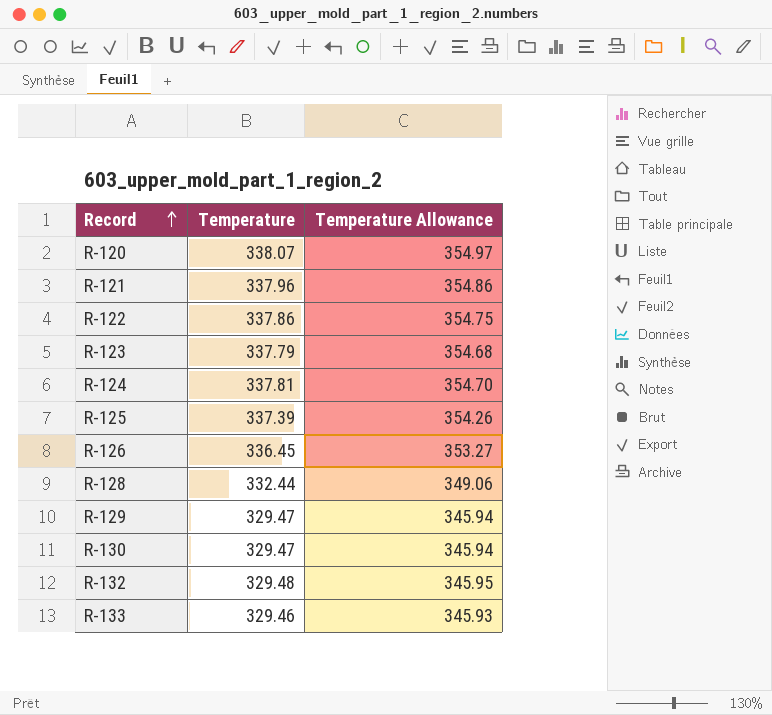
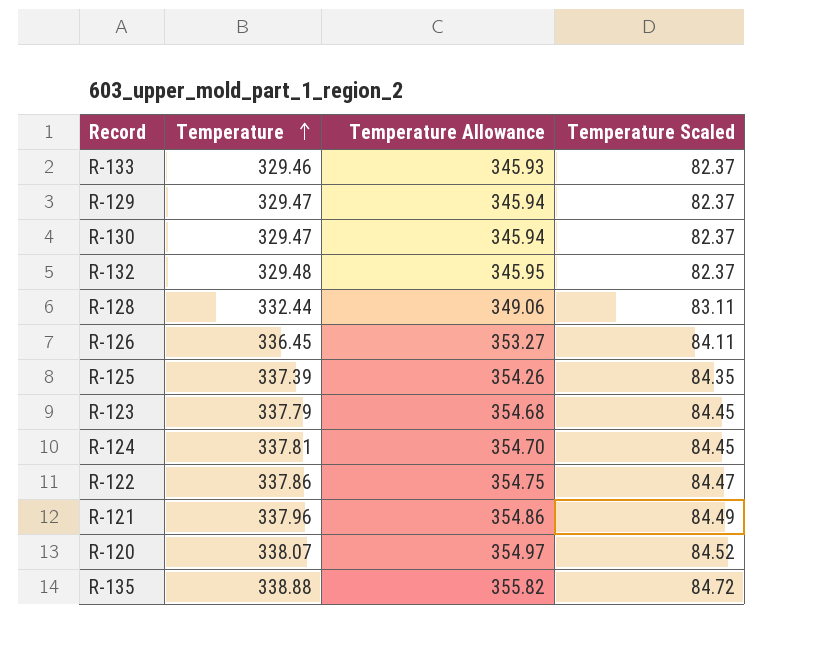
row order: Record ascending -> Temperature ascending
column Temperature Scaled | formula: none -> [Temperature] * 0.25
row R-135: none -> 338.88 | 355.82 | 84.72

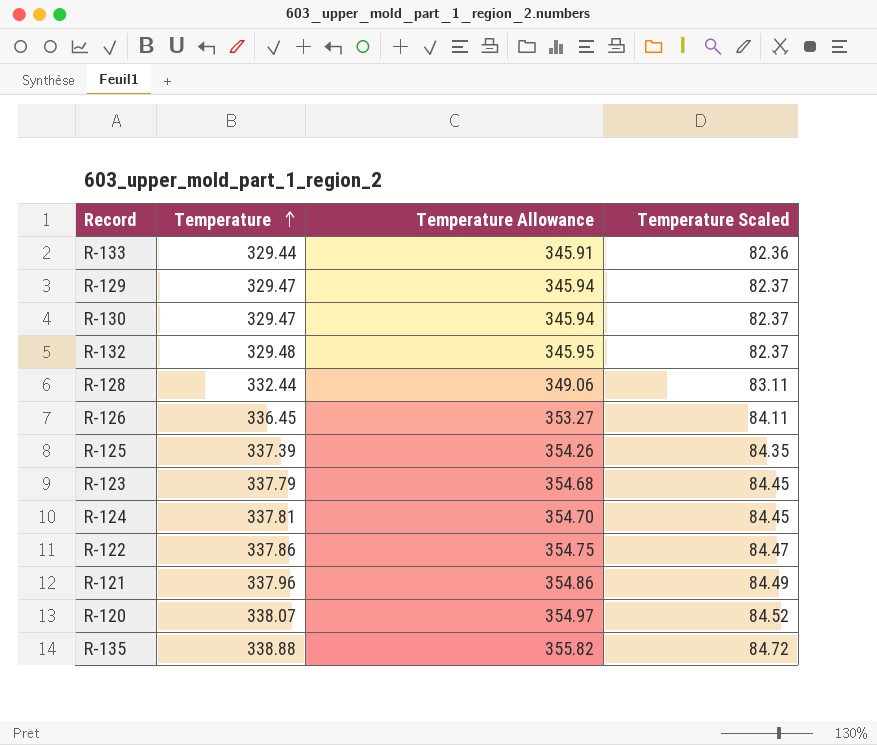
R-133 | Temperature: 329.46 -> 329.44
R-133 | Temperature Allowance: 345.93 -> 345.91
R-133 | Temperature Scaled: 82.37 -> 82.36

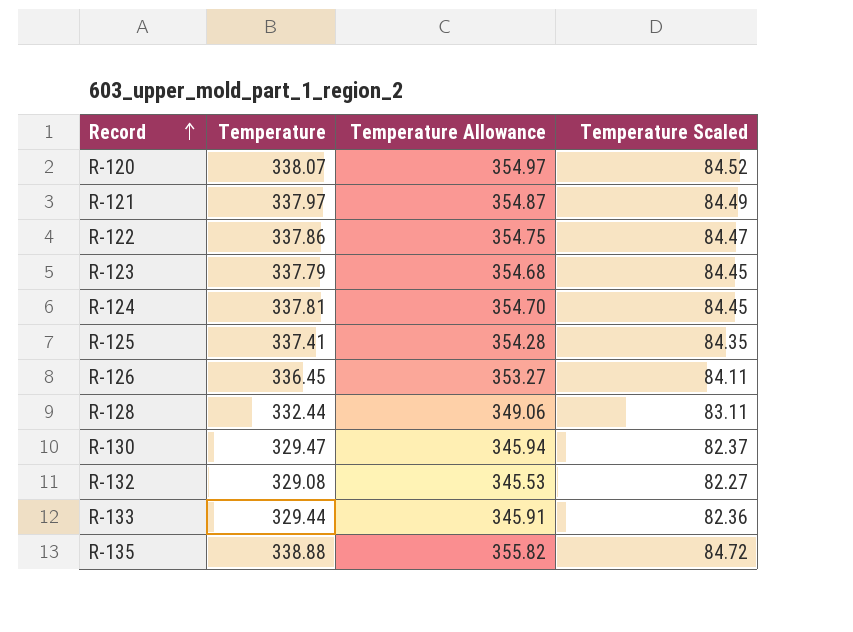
row order: Temperature ascending -> Record ascending
row R-129: 329.47 | 345.94 | 82.37 -> none
R-121 | Temperature: 337.96 -> 337.97
R-121 | Temperature Allowance: 354.86 -> 354.87
R-125 | Temperature: 337.39 -> 337.41
R-125 | Temperature Allowance: 354.26 -> 354.28
R-132 | Temperature: 329.48 -> 329.08
R-132 | Temperature Allowance: 345.95 -> 345.53
R-132 | Temperature Scaled: 82.37 -> 82.27

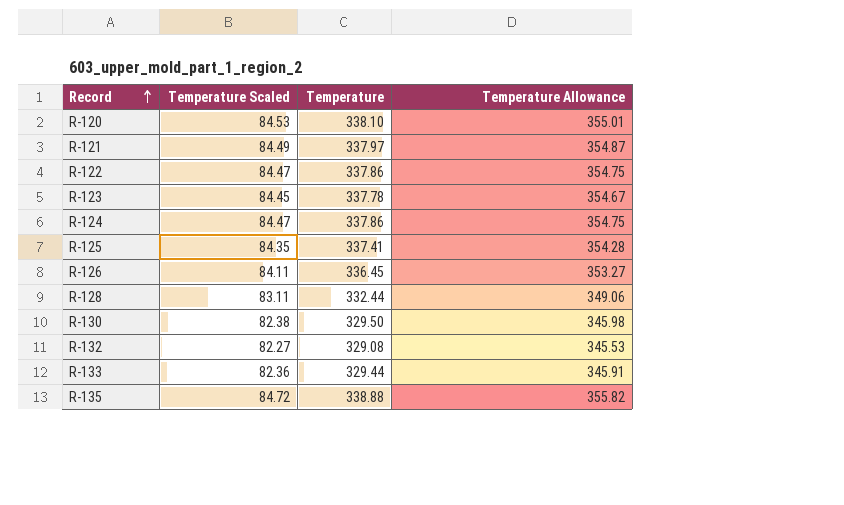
column Temperature Scaled | position: 4 -> 2
R-120 | Temperature Scaled: 84.52 -> 84.53
R-120 | Temperature: 338.07 -> 338.10
R-120 | Temperature Allowance: 354.97 -> 355.01
R-123 | Temperature: 337.79 -> 337.78
R-123 | Temperature Allowance: 354.68 -> 354.67
R-124 | Temperature Scaled: 84.45 -> 84.47
R-124 | Temperature: 337.81 -> 337.86
R-124 | Temperature Allowance: 354.70 -> 354.75
R-130 | Temperature Scaled: 82.37 -> 82.38
R-130 | Temperature: 329.47 -> 329.50
R-130 | Temperature Allowance: 345.94 -> 345.98

